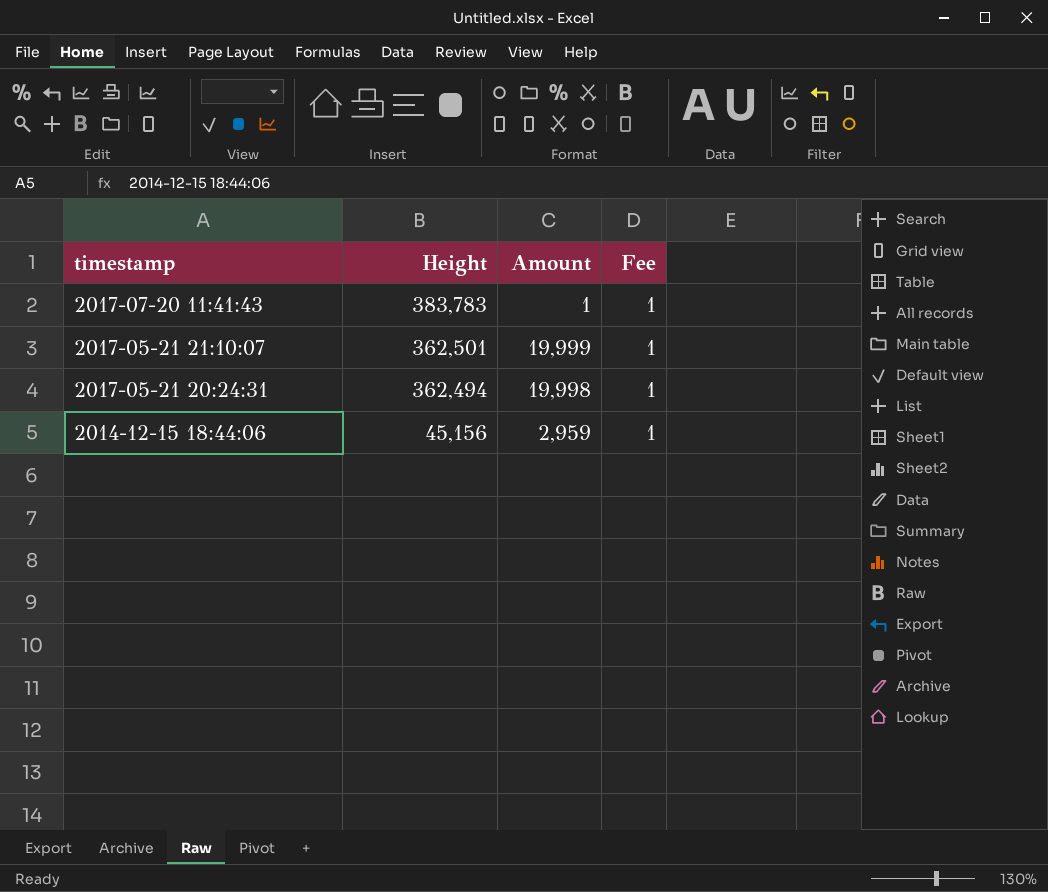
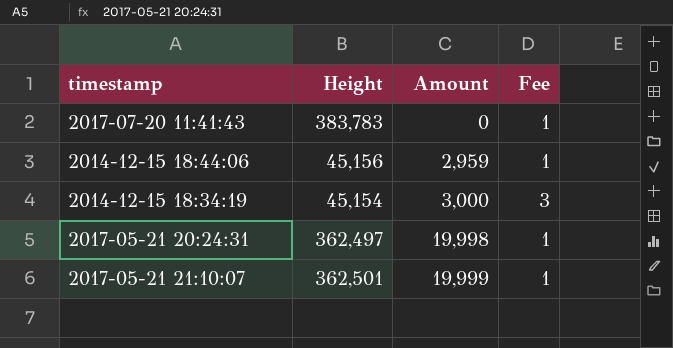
row order: timestamp descending -> Amount ascending
2017-07-20 11:41:43 | Amount: 1 -> 0
row 2014-12-15 18:34:19: none -> 45,154 | 3,000 | 3
2017-05-21 20:24:31 | Height: 362,494 -> 362,497

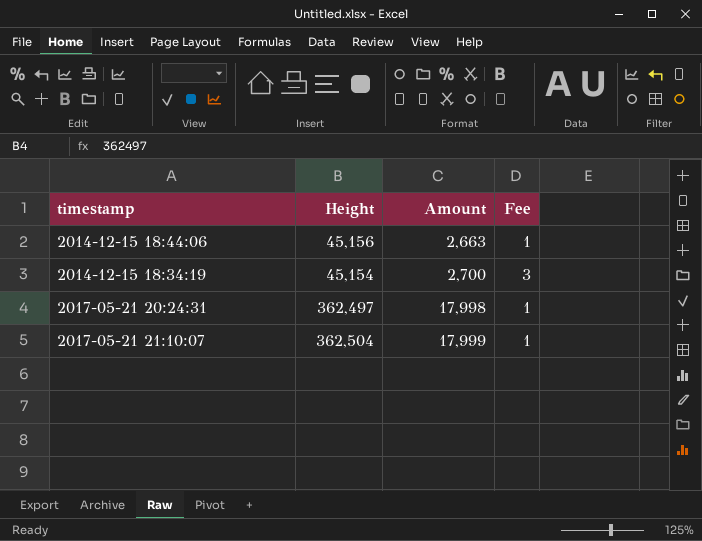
row 2017-07-20 11:41:43: 383,783 | 0 | 1 -> none
2014-12-15 18:44:06 | Amount: 2,959 -> 2,663
2014-12-15 18:34:19 | Amount: 3,000 -> 2,700
2017-05-21 20:24:31 | Amount: 19,998 -> 17,998
2017-05-21 21:10:07 | Height: 362,501 -> 362,504
2017-05-21 21:10:07 | Amount: 19,999 -> 17,999

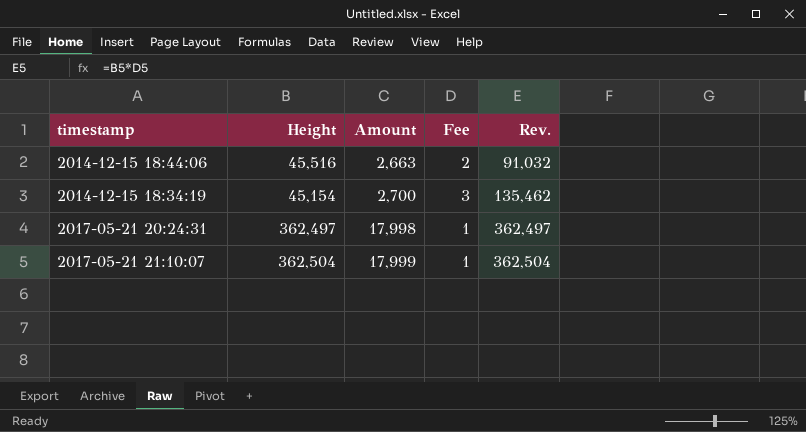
column Rev. | formula: none -> [Height] * [Fee]
2014-12-15 18:44:06 | Height: 45,156 -> 45,516
2014-12-15 18:44:06 | Fee: 1 -> 2

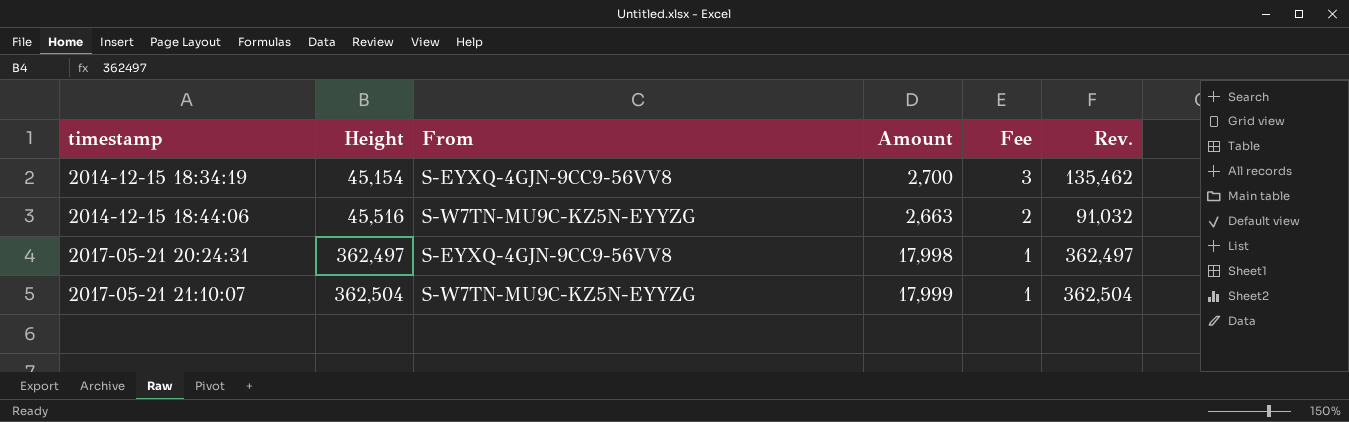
row order: Amount ascending -> timestamp ascending
column From | position: none -> 3

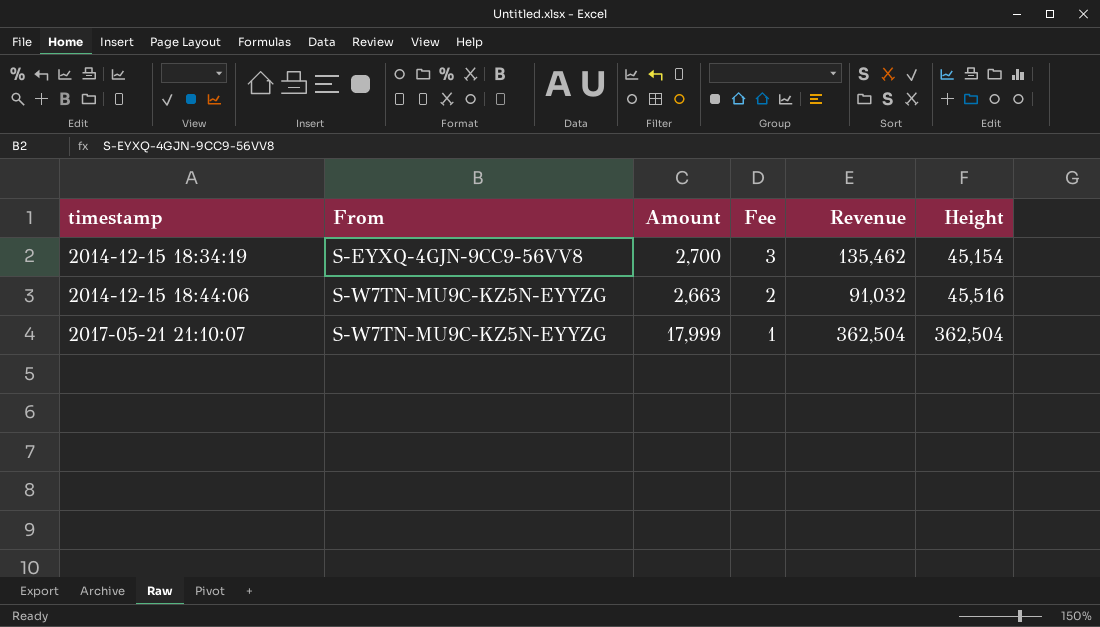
column name: Rev. -> Revenue
column Height | position: 2 -> 6
row 2017-05-21 20:24:31: 362,497 | S-EYXQ-4GJN-9CC9-56VV8 | 17,998 | 1 | 362,497 -> none

